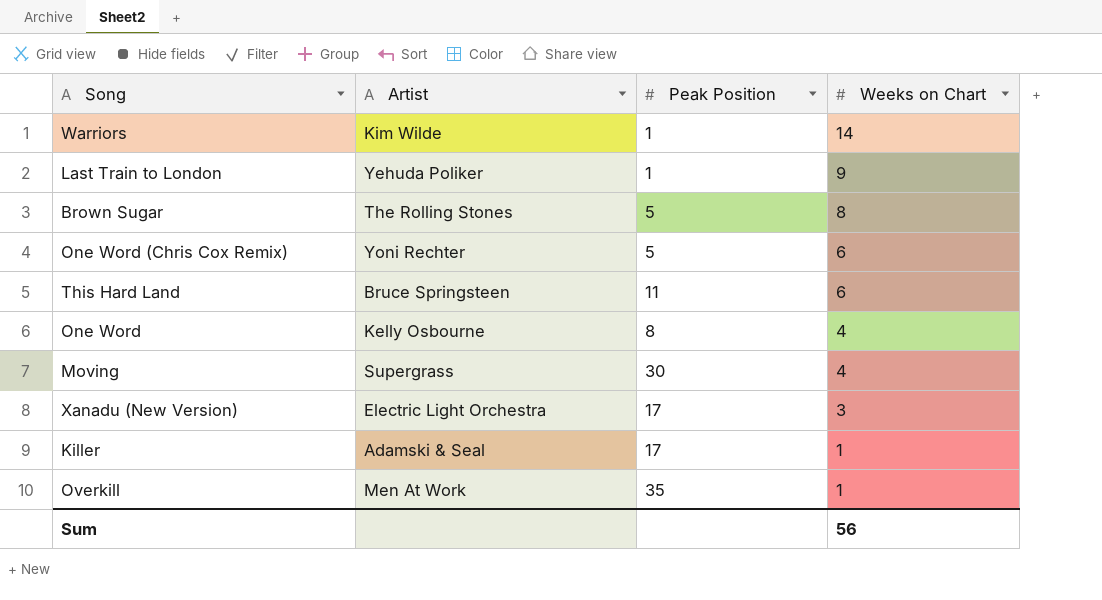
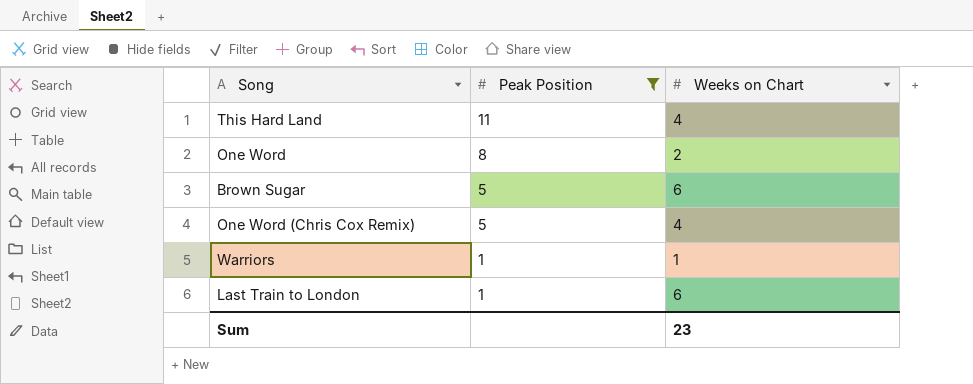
filter: none -> Peak Position <= 11
row order: Weeks on Chart descending -> Peak Position descending
column Artist | position: 2 -> none
This Hard Land | Weeks on Chart: 6 -> 4
One Word | Weeks on Chart: 4 -> 2
Brown Sugar | Weeks on Chart: 8 -> 6
One Word (Chris Cox Remix) | Weeks on Chart: 6 -> 4
Warriors | Weeks on Chart: 14 -> 1
Last Train to London | Weeks on Chart: 9 -> 6
Sum | Weeks on Chart: 56 -> 23

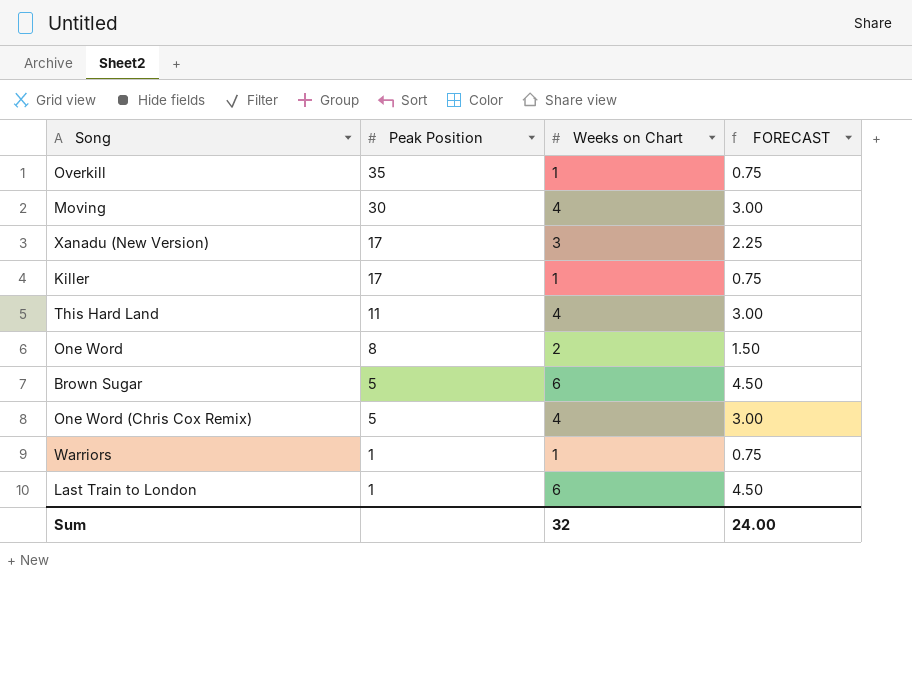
filter: Peak Position <= 11 -> none
column FORECAST | formula: none -> [Weeks on Chart] * 0.75
Sum | Weeks on Chart: 23 -> 32

